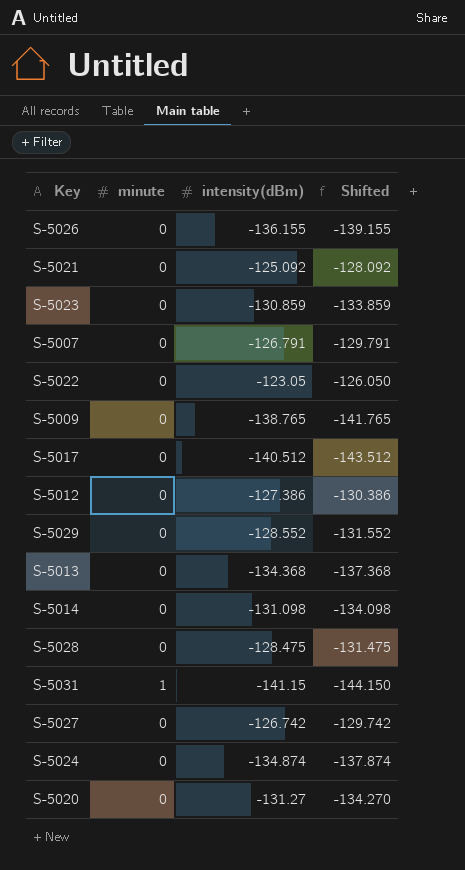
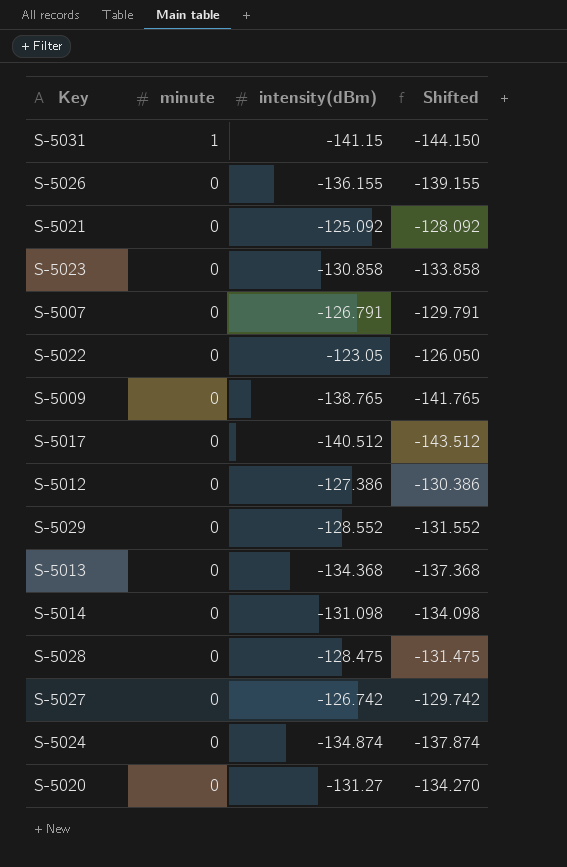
row order: none -> minute descending
S-5023 | intensity(dBm): -130.859 -> -130.858
S-5023 | Shifted: -133.859 -> -133.858

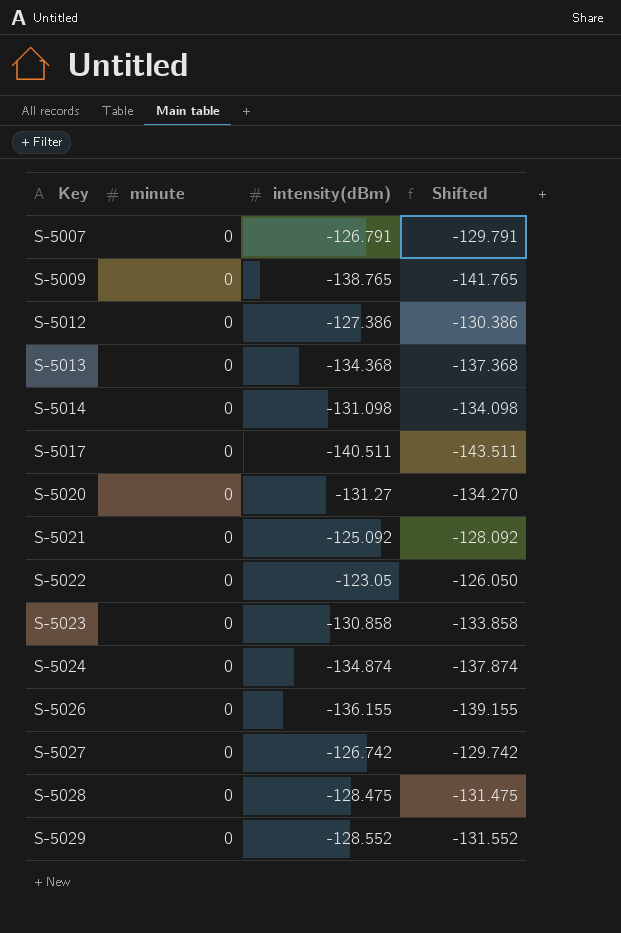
row order: minute descending -> Key ascending
row S-5031: 1 | -141.15 | -144.150 -> none
S-5017 | intensity(dBm): -140.512 -> -140.511
S-5017 | Shifted: -143.512 -> -143.511

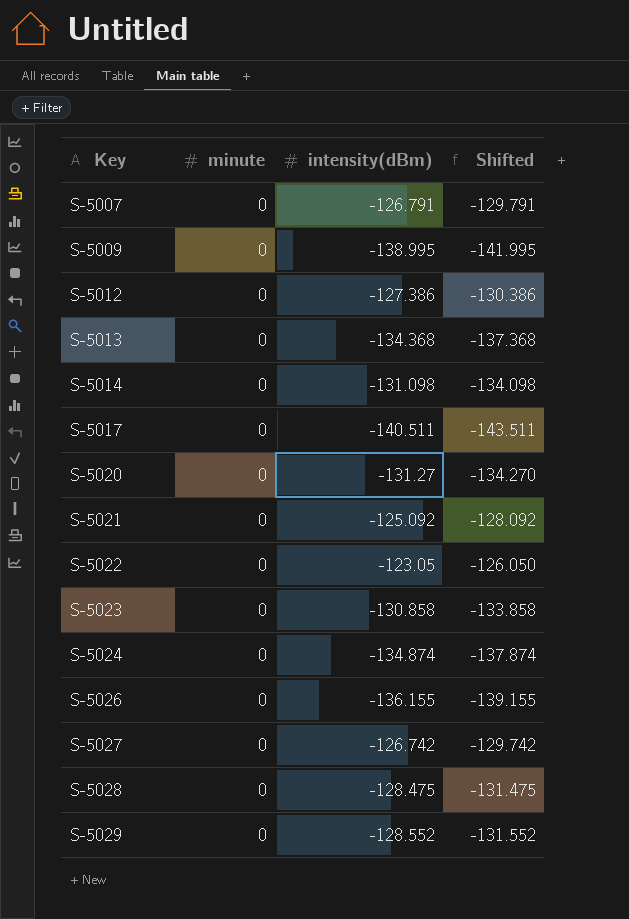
S-5009 | intensity(dBm): -138.765 -> -138.995
S-5009 | Shifted: -141.765 -> -141.995

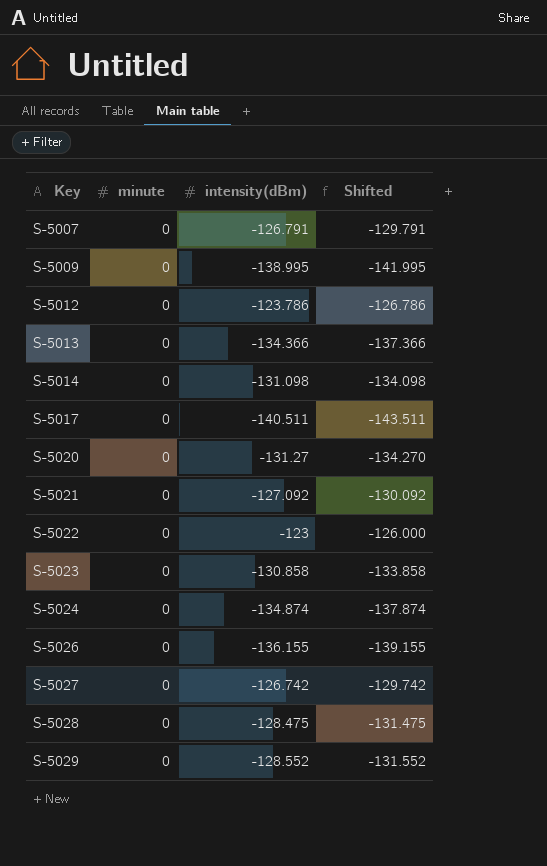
S-5012 | intensity(dBm): -127.386 -> -123.786
S-5012 | Shifted: -130.386 -> -126.786
S-5013 | intensity(dBm): -134.368 -> -134.366
S-5013 | Shifted: -137.368 -> -137.366
S-5021 | intensity(dBm): -125.092 -> -127.092
S-5021 | Shifted: -128.092 -> -130.092
S-5022 | intensity(dBm): -123.05 -> -123
S-5022 | Shifted: -126.050 -> -126.000

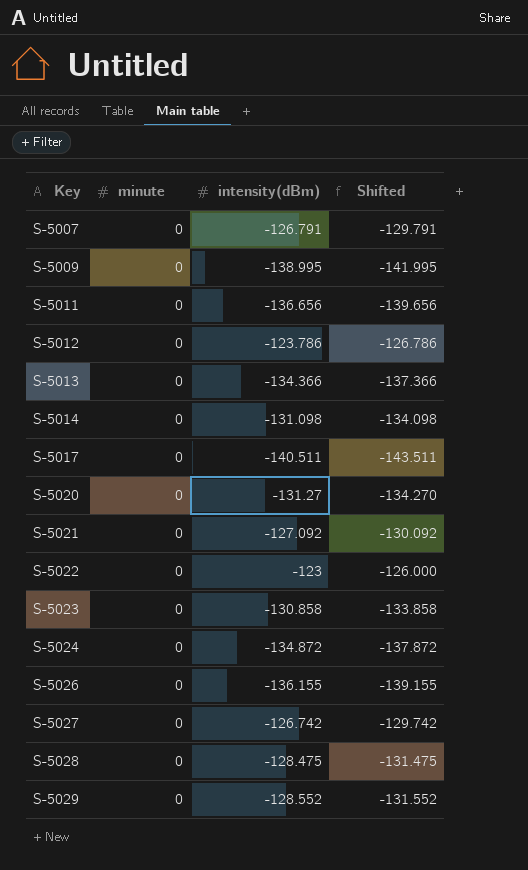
row S-5011: none -> 0 | -136.656 | -139.656
S-5024 | intensity(dBm): -134.874 -> -134.872
S-5024 | Shifted: -137.874 -> -137.872

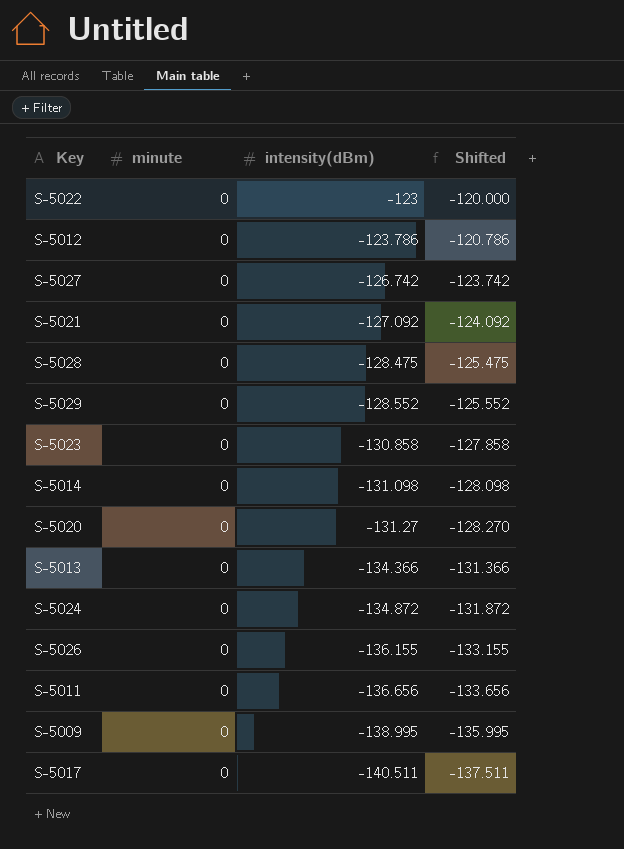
row order: Key ascending -> intensity(dBm) descending
column Shifted | formula: [intensity(dBm)] - 3 -> [intensity(dBm)] + 3
row S-5007: 0 | -126.791 | -129.791 -> none

